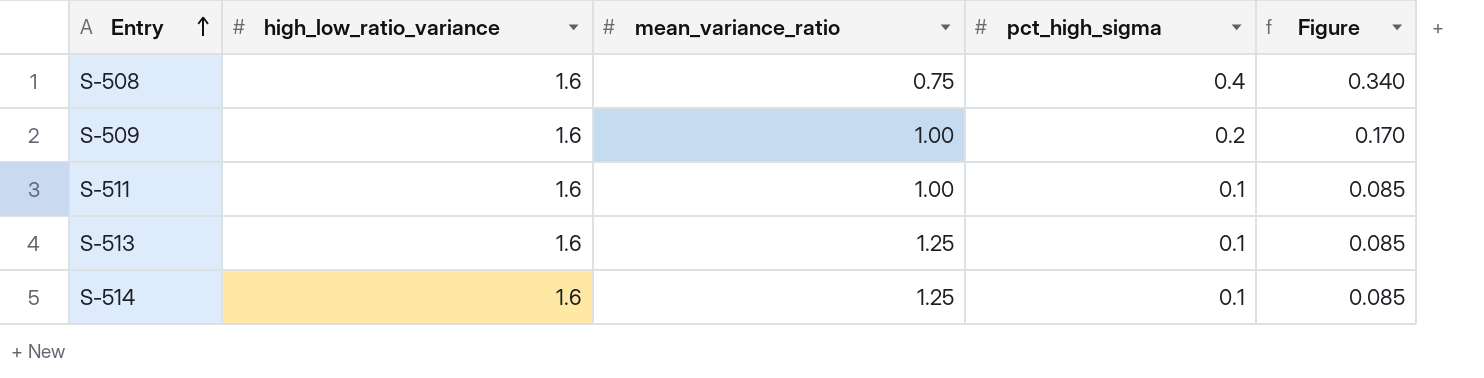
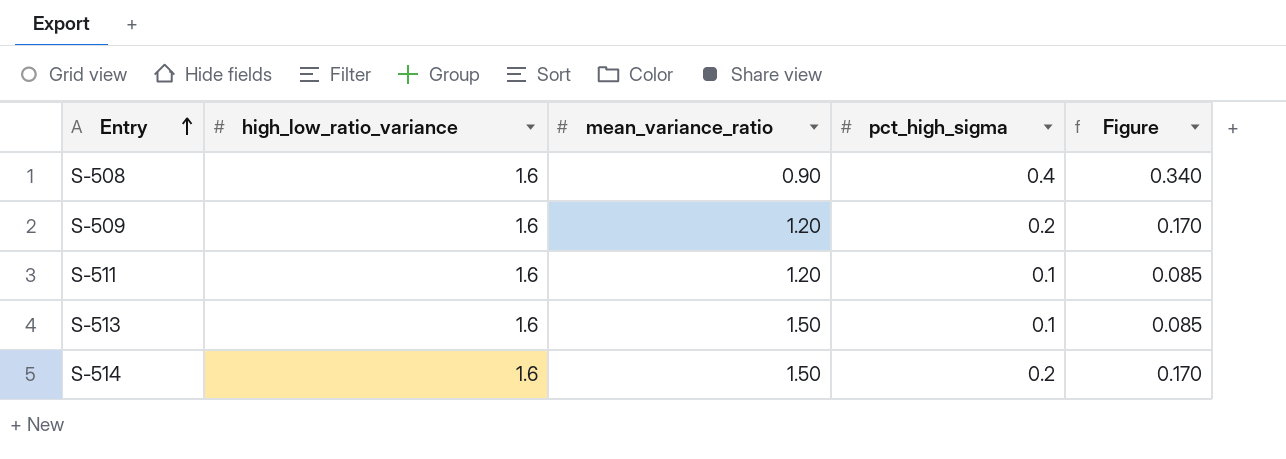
S-508 | mean_variance_ratio: 0.75 -> 0.90
S-509 | mean_variance_ratio: 1.00 -> 1.20
S-511 | mean_variance_ratio: 1.00 -> 1.20
S-513 | mean_variance_ratio: 1.25 -> 1.50
S-514 | mean_variance_ratio: 1.25 -> 1.50
S-514 | pct_high_sigma: 0.1 -> 0.2
S-514 | Figure: 0.085 -> 0.170

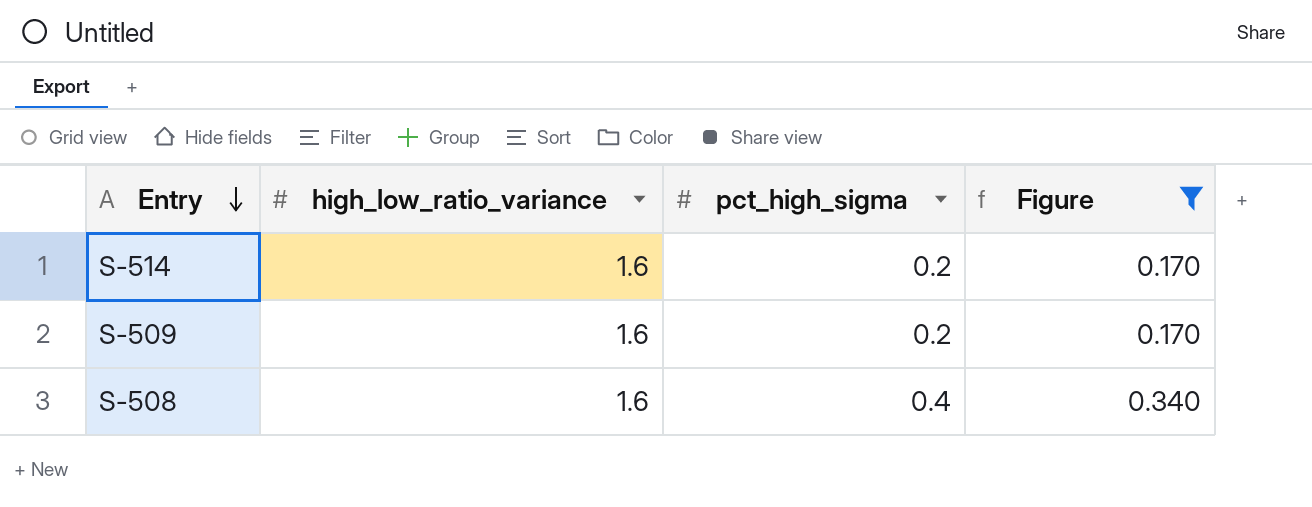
filter: none -> Figure != 0.085
row order: Entry ascending -> Entry descending
column mean_variance_ratio | position: 3 -> none

